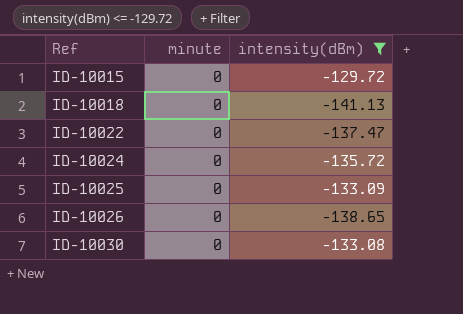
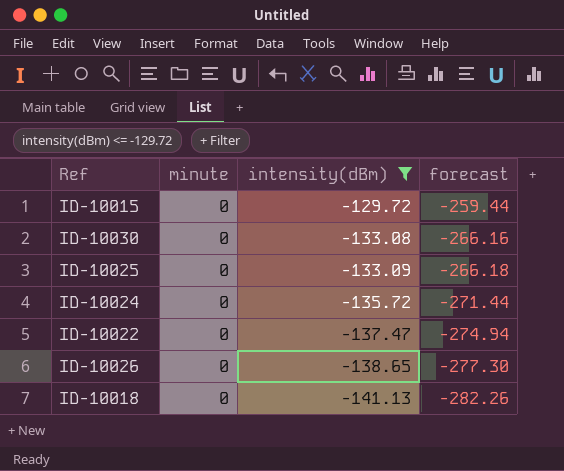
row order: Ref ascending -> intensity(dBm) descending
column forecast | formula: none -> [intensity(dBm)] * 2

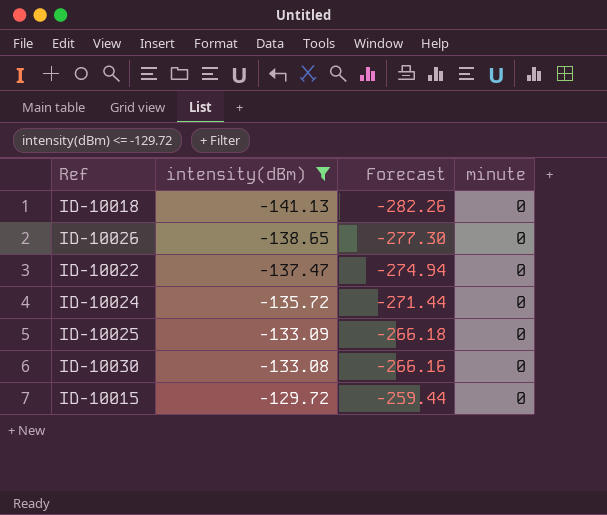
row order: intensity(dBm) descending -> intensity(dBm) ascending
column name: forecast -> Forecast
column minute | position: 2 -> 4

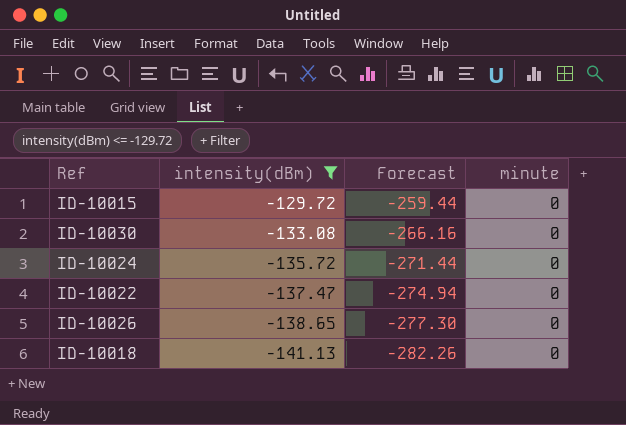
row order: intensity(dBm) ascending -> intensity(dBm) descending
row ID-10025: -133.09 | -266.18 | 0 -> none

